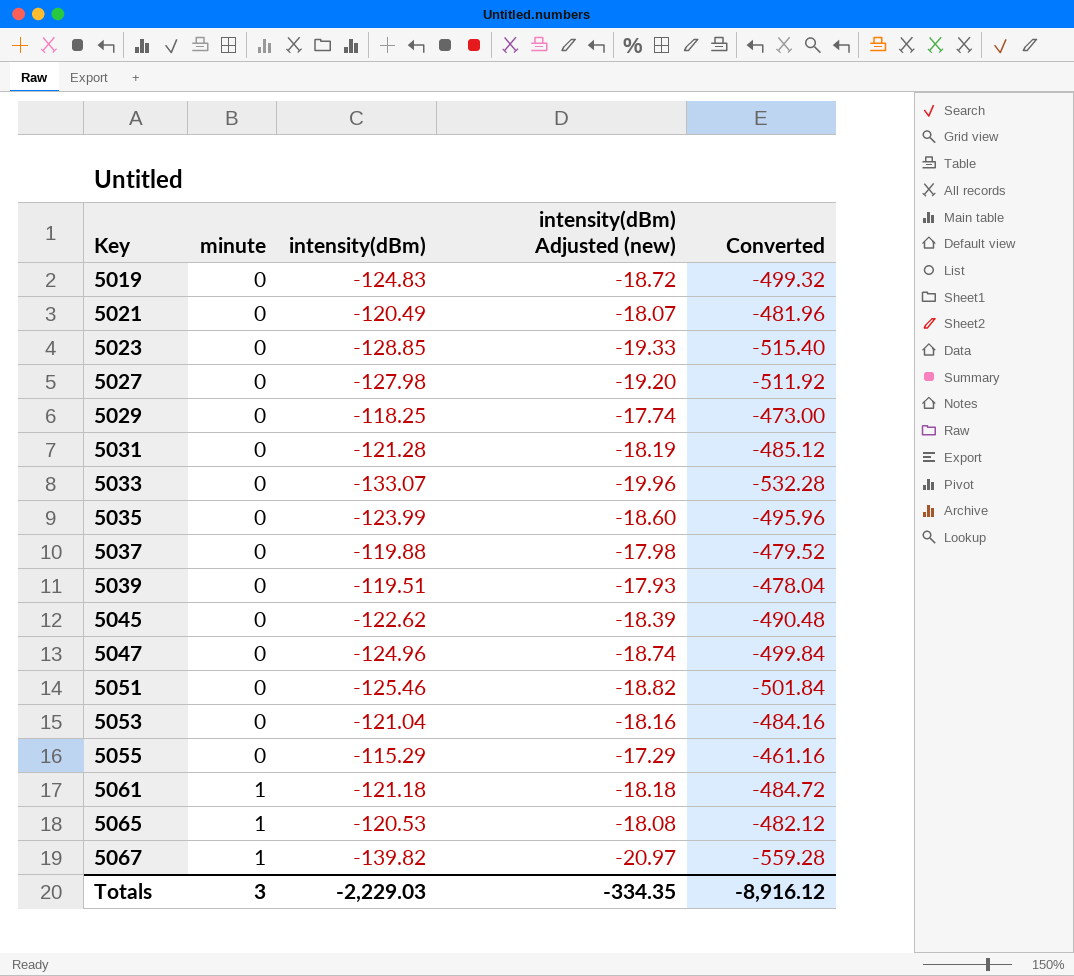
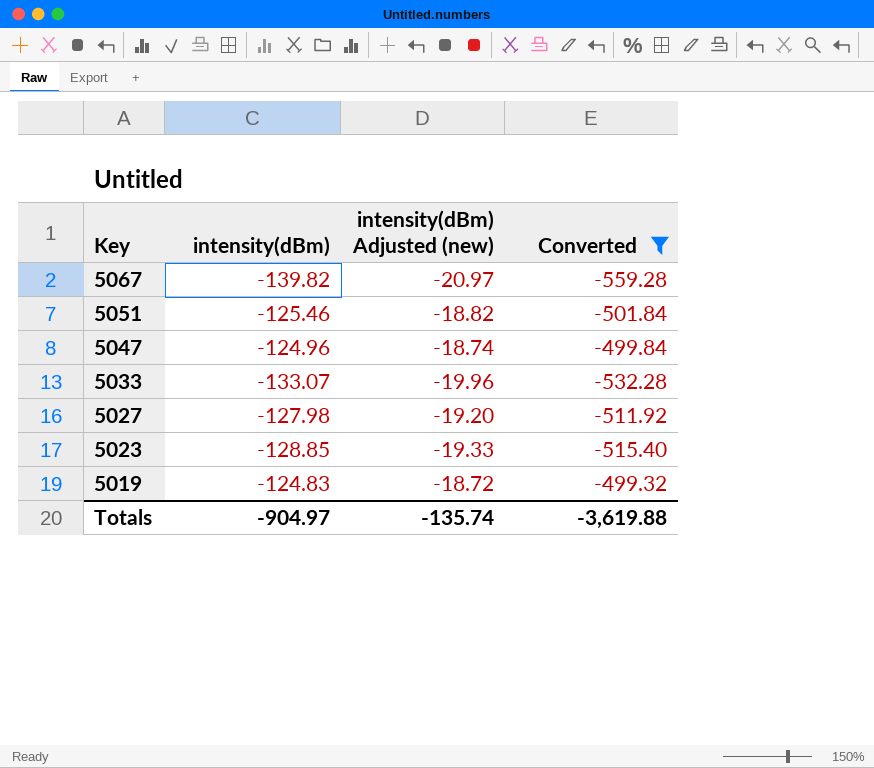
filter: none -> Converted <= -499.32
row order: Key ascending -> Key descending
column minute | position: 2 -> none
Totals | intensity(dBm): -2,229.03 -> -904.97
Totals | intensity(dBm) Adjusted (new): -334.35 -> -135.74
Totals | Converted: -8,916.12 -> -3,619.88

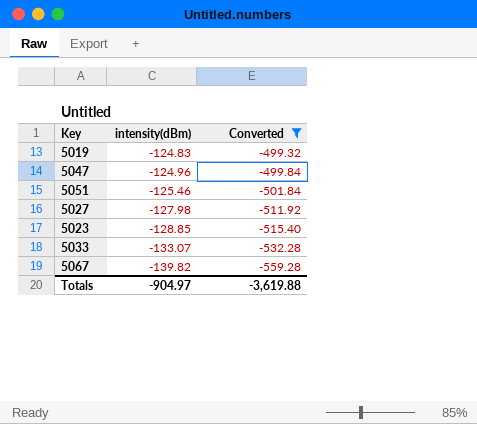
row order: Key descending -> intensity(dBm) descending
column intensity(dBm) Adjusted (new) | formula: [intensity(dBm)] * 0.15 -> none

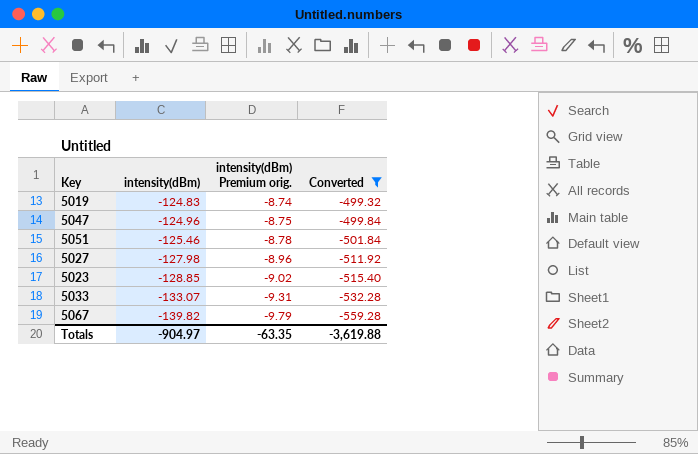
column intensity(dBm) Premium orig. | formula: none -> [intensity(dBm)] * 0.07

